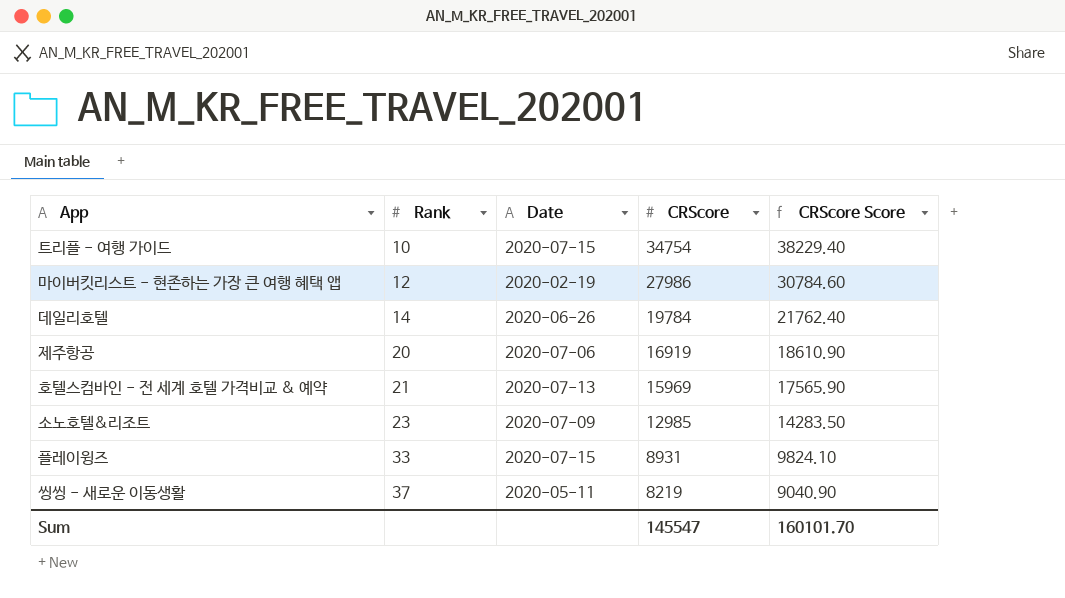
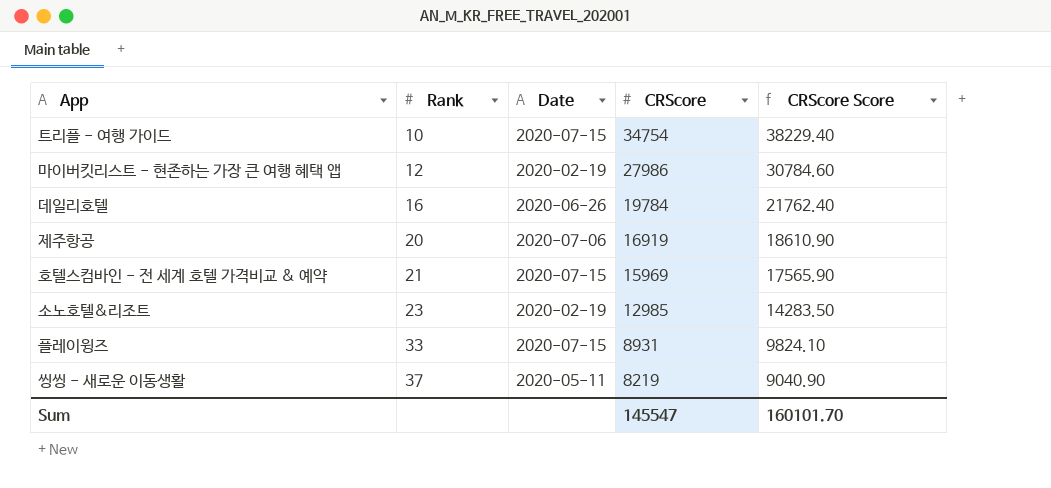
데일리호텔 | Rank: 14 -> 16
호텔스컴바인 - 전 세계 호텔 가격비교 & 예약 | Date: 2020-07-13 -> 2020-07-15
소노호텔&리조트 | Date: 2020-07-09 -> 2020-02-19

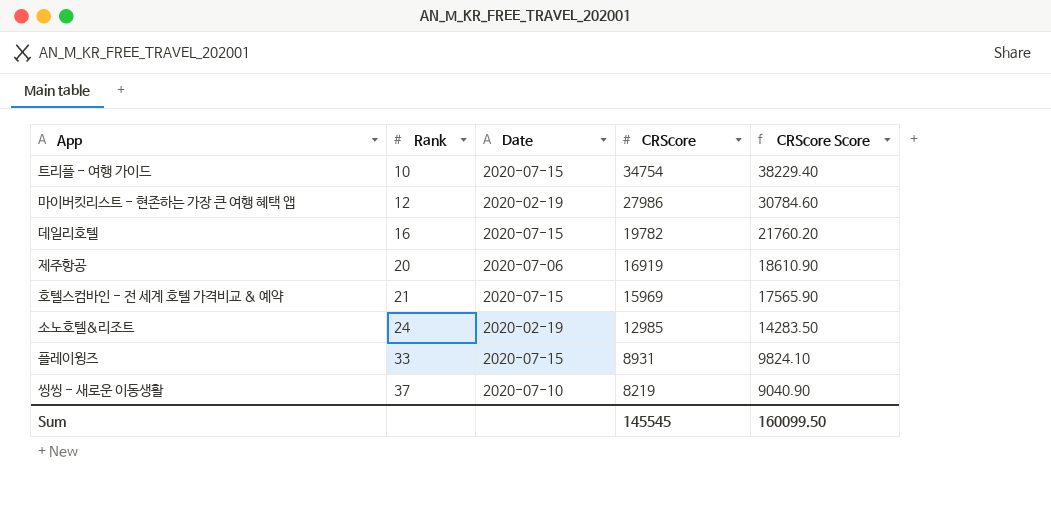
데일리호텔 | Date: 2020-06-26 -> 2020-07-15
데일리호텔 | CRScore: 19784 -> 19782
데일리호텔 | CRScore Score: 21762.40 -> 21760.20
소노호텔&리조트 | Rank: 23 -> 24
씽씽 - 새로운 이동생활 | Date: 2020-05-11 -> 2020-07-10
Sum | CRScore: 145547 -> 145545
Sum | CRScore Score: 160101.70 -> 160099.50

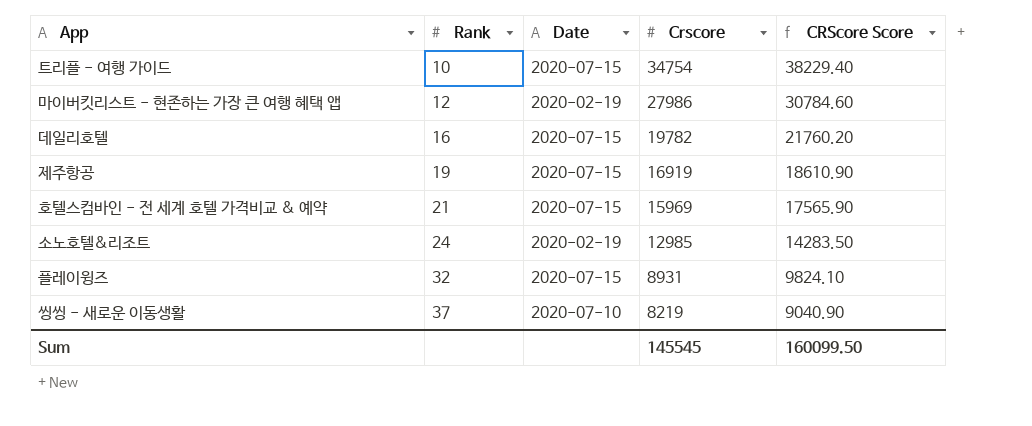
column name: CRScore -> Crscore
제주항공 | Rank: 20 -> 19
제주항공 | Date: 2020-07-06 -> 2020-07-15
플레이윙즈 | Rank: 33 -> 32

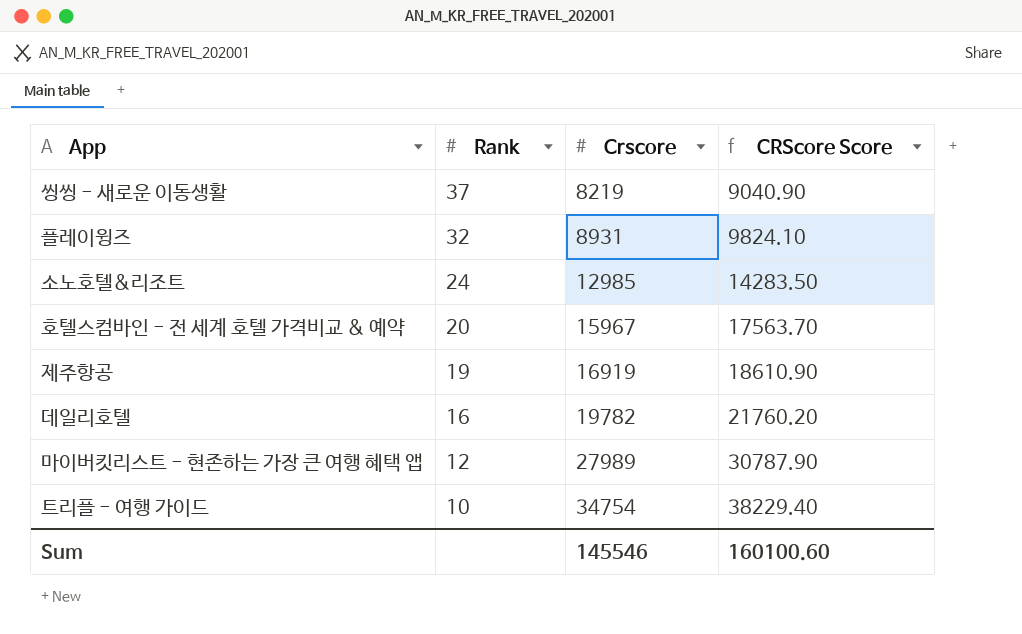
row order: Rank ascending -> Rank descending
column Date | position: 3 -> none
호텔스컴바인 - 전 세계 호텔 가격비교 & 예약 | Rank: 21 -> 20
호텔스컴바인 - 전 세계 호텔 가격비교 & 예약 | Crscore: 15969 -> 15967
호텔스컴바인 - 전 세계 호텔 가격비교 & 예약 | CRScore Score: 17565.90 -> 17563.70
마이버킷리스트 - 현존하는 가장 큰 여행 혜택 앱 | Crscore: 27986 -> 27989
마이버킷리스트 - 현존하는 가장 큰 여행 혜택 앱 | CRScore Score: 30784.60 -> 30787.90
Sum | Crscore: 145545 -> 145546
Sum | CRScore Score: 160099.50 -> 160100.60

